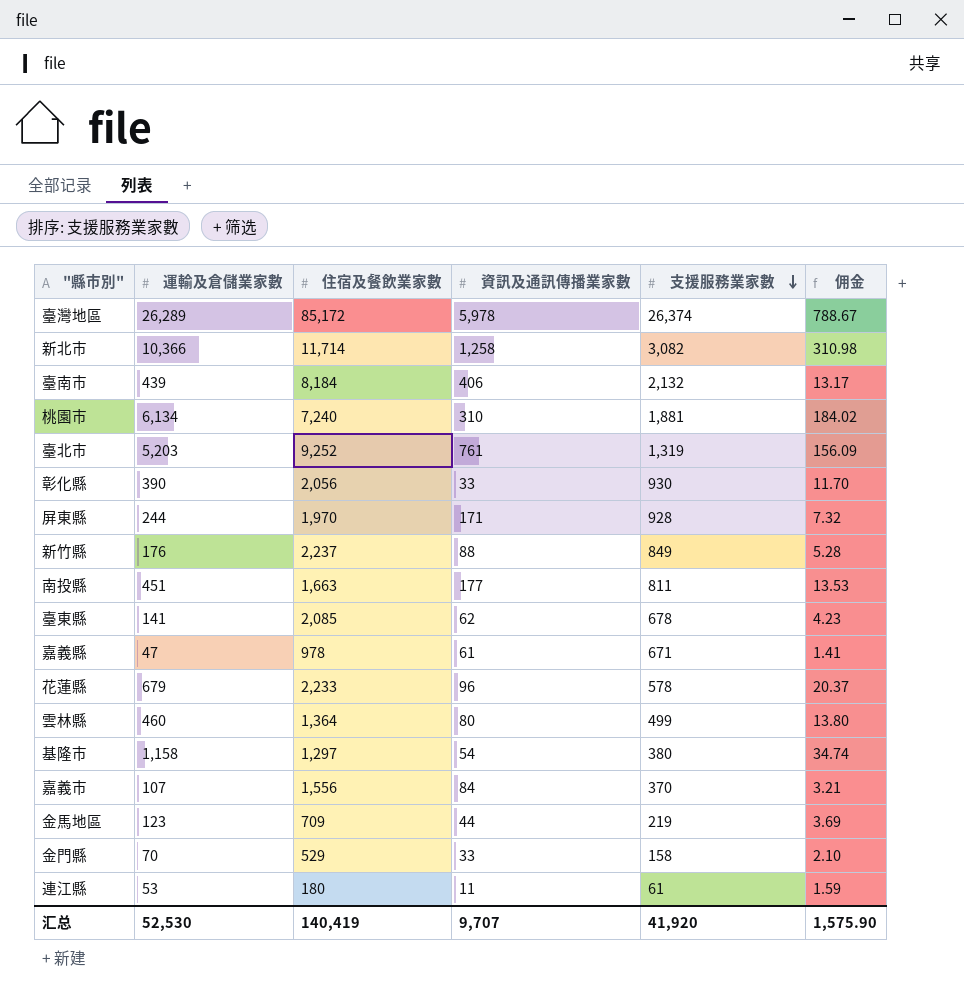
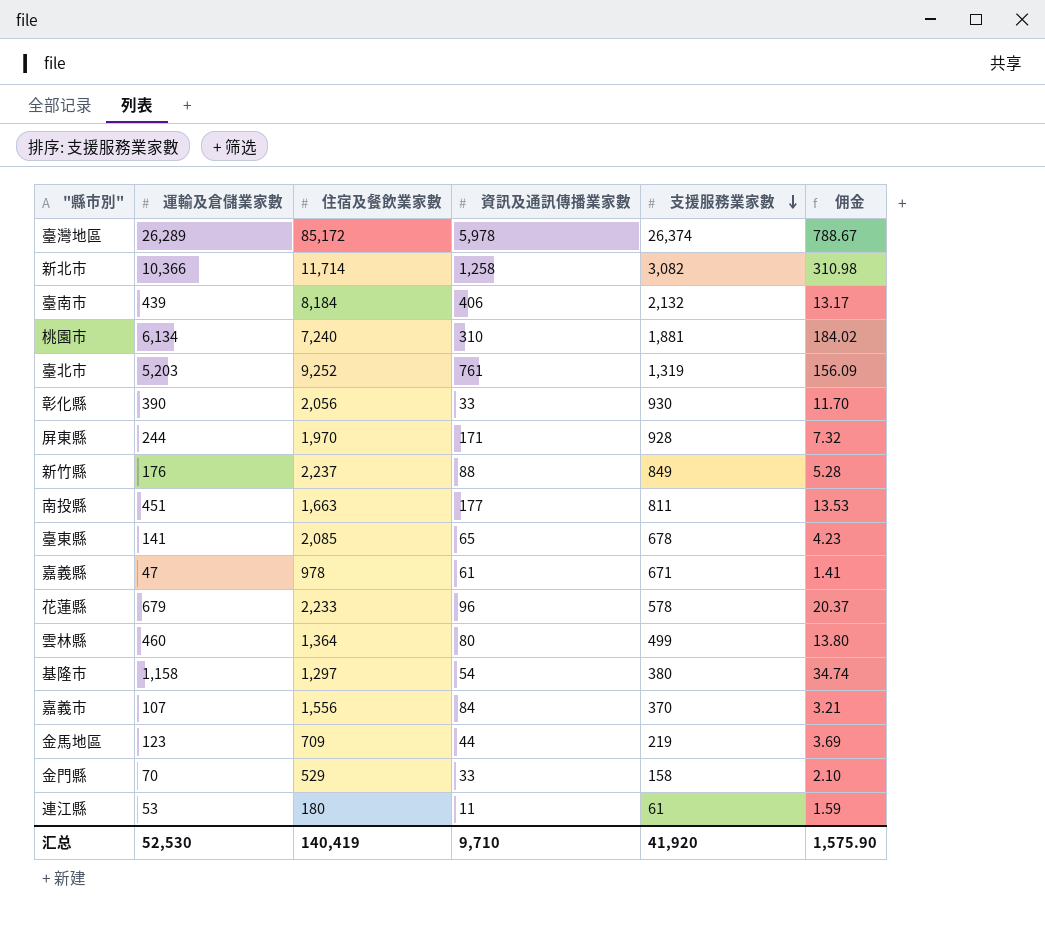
臺東縣 | 資訊及通訊傳播業家數: 62 -> 65
汇总 | 資訊及通訊傳播業家數: 9,707 -> 9,710

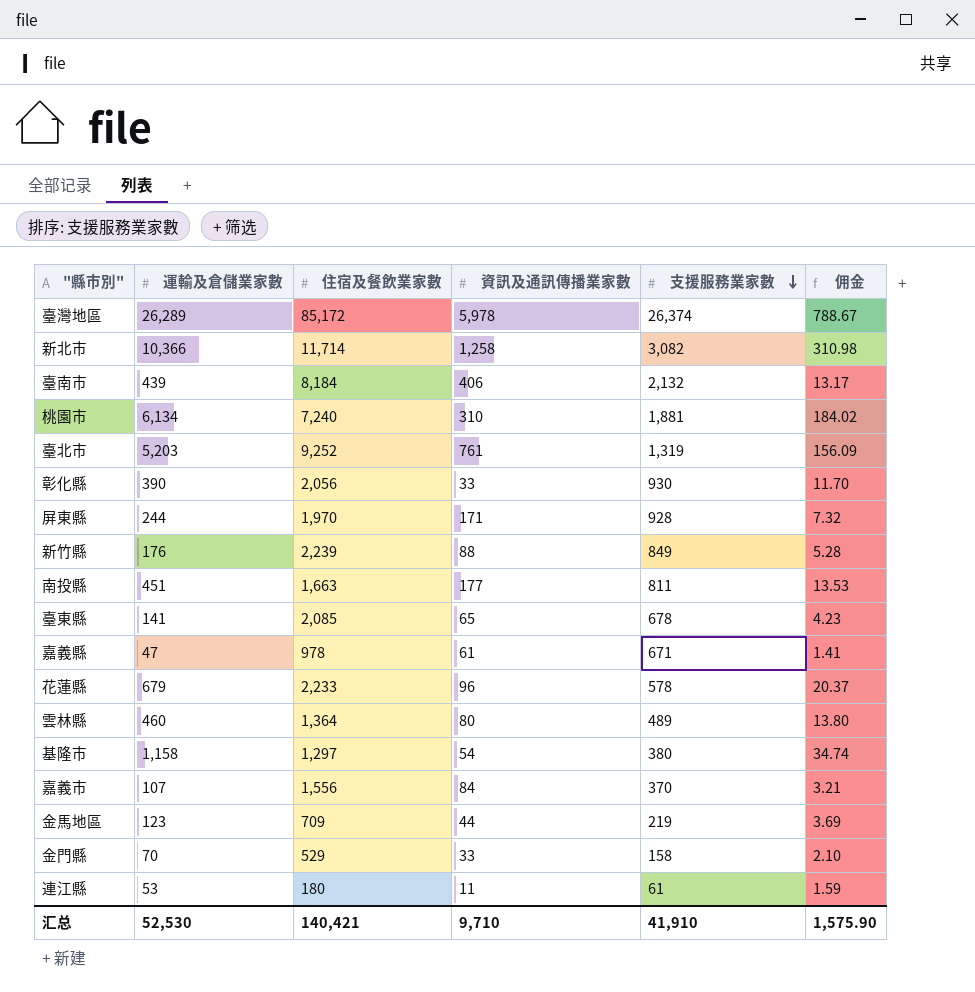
新竹縣 | 住宿及餐飲業家數: 2,237 -> 2,239
雲林縣 | 支援服務業家數: 499 -> 489
汇总 | 住宿及餐飲業家數: 140,419 -> 140,421
汇总 | 支援服務業家數: 41,920 -> 41,910

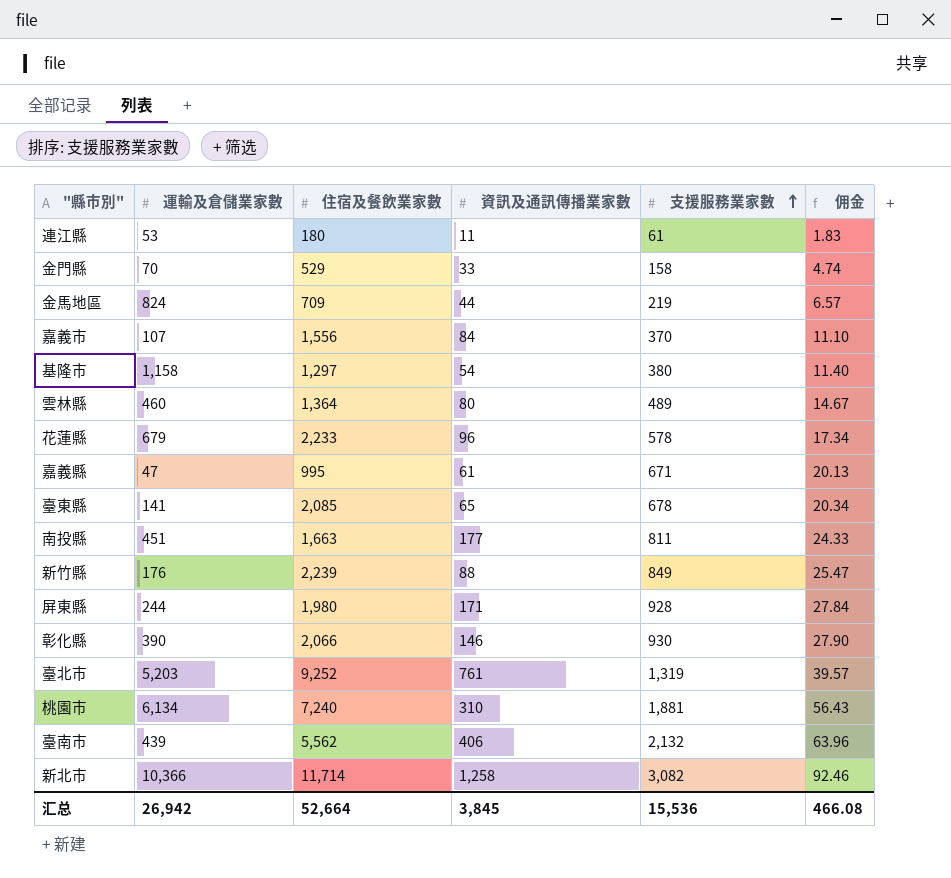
row order: 支援服務業家數 descending -> 支援服務業家數 ascending
column 佣金 | formula: [運輸及倉儲業家數] * 0.03 -> [支援服務業家數] * 0.03
row 臺灣地區: 26,289 | 85,172 | 5,978 | 26,374 | 788.67 -> none
金馬地區 | 運輸及倉儲業家數: 123 -> 824
嘉義縣 | 住宿及餐飲業家數: 978 -> 995
屏東縣 | 住宿及餐飲業家數: 1,970 -> 1,980
彰化縣 | 住宿及餐飲業家數: 2,056 -> 2,066
彰化縣 | 資訊及通訊傳播業家數: 33 -> 146
臺南市 | 住宿及餐飲業家數: 8,184 -> 5,562
汇总 | 運輸及倉儲業家數: 52,530 -> 26,942
汇总 | 住宿及餐飲業家數: 140,421 -> 52,664
汇总 | 資訊及通訊傳播業家數: 9,710 -> 3,845
汇总 | 支援服務業家數: 41,910 -> 15,536
汇总 | 佣金: 1,575.90 -> 466.08

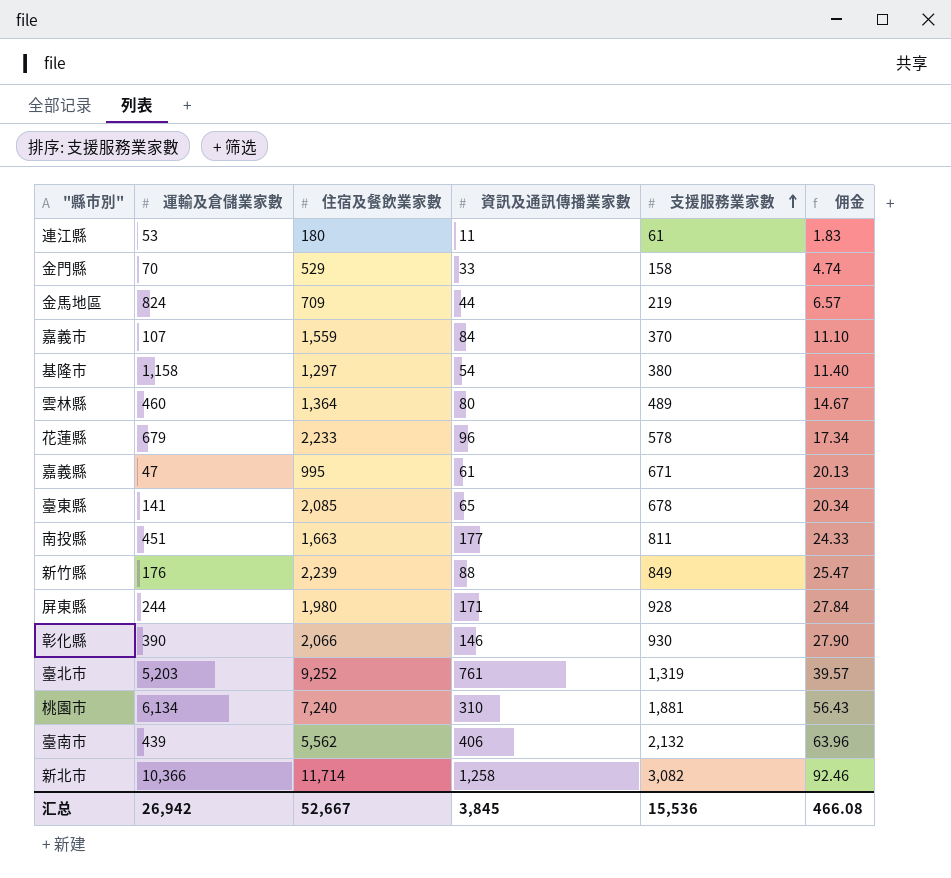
嘉義市 | 住宿及餐飲業家數: 1,556 -> 1,559
汇总 | 住宿及餐飲業家數: 52,664 -> 52,667

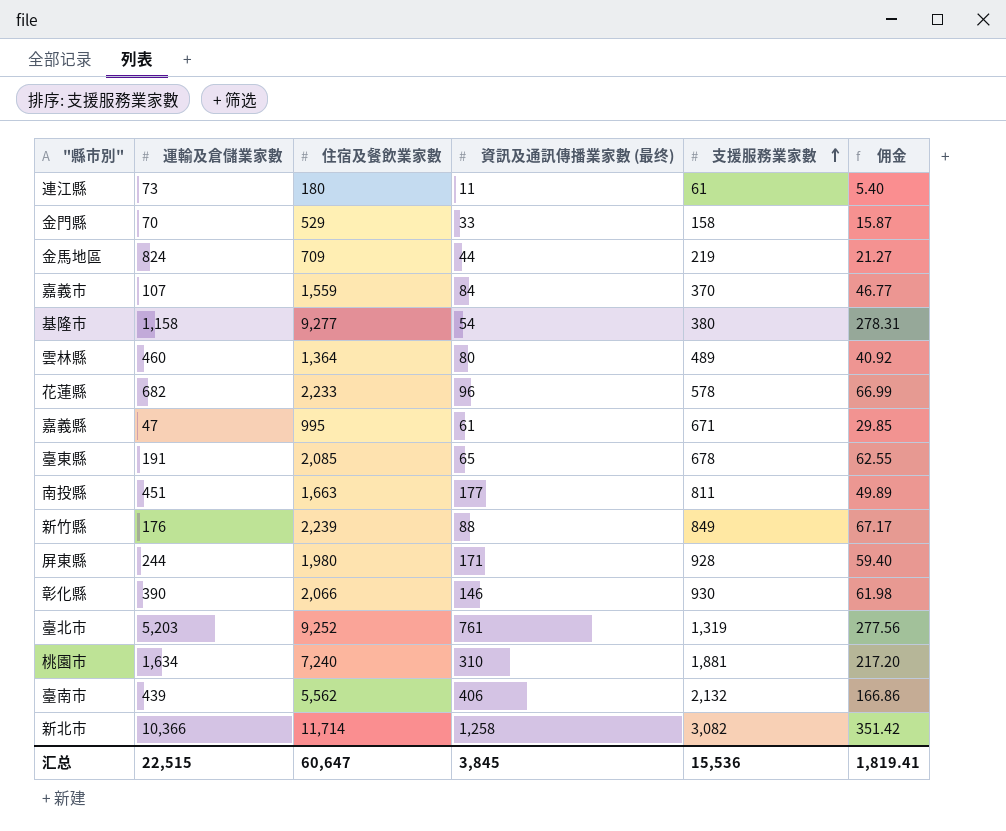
column name: 資訊及通訊傳播業家數 -> 資訊及通訊傳播業家數 (最终)
column 佣金 | formula: [支援服務業家數] * 0.03 -> [住宿及餐飲業家數] * 0.03
連江縣 | 運輸及倉儲業家數: 53 -> 73
基隆市 | 住宿及餐飲業家數: 1,297 -> 9,277
花蓮縣 | 運輸及倉儲業家數: 679 -> 682
臺東縣 | 運輸及倉儲業家數: 141 -> 191
桃園市 | 運輸及倉儲業家數: 6,134 -> 1,634
汇总 | 運輸及倉儲業家數: 26,942 -> 22,515
汇总 | 住宿及餐飲業家數: 52,667 -> 60,647
汇总 | 佣金: 466.08 -> 1,819.41

